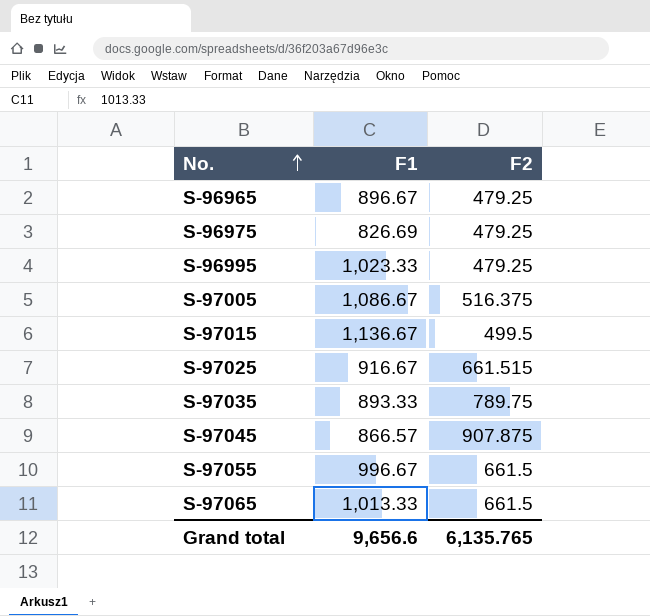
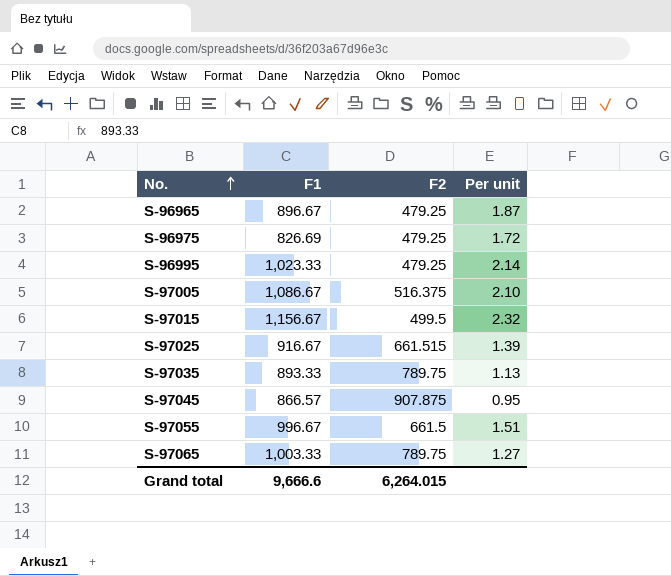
column Per unit | formula: none -> [F1] / [F2]
S-97015 | F1: 1,136.67 -> 1,156.67
S-97065 | F1: 1,013.33 -> 1,003.33
S-97065 | F2: 661.5 -> 789.75
Grand total | F1: 9,656.6 -> 9,666.6
Grand total | F2: 6,135.765 -> 6,264.015

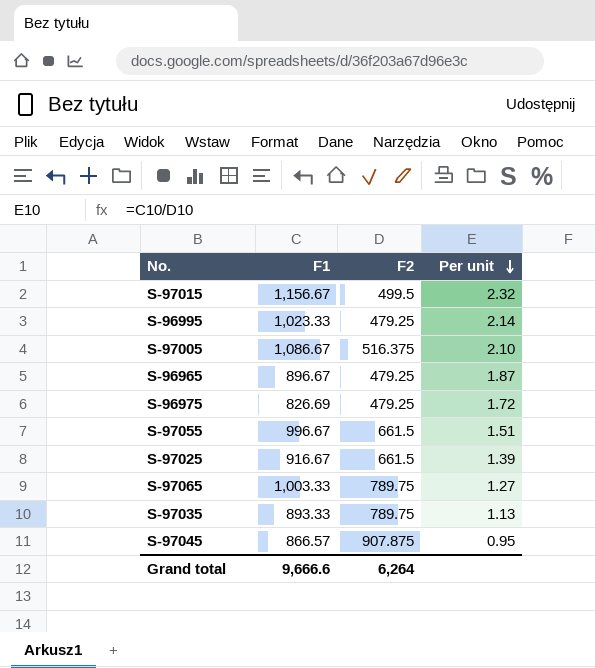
row order: No. ascending -> Per unit descending
S-97025 | F2: 661.515 -> 661.5
Grand total | F2: 6,264.015 -> 6,264

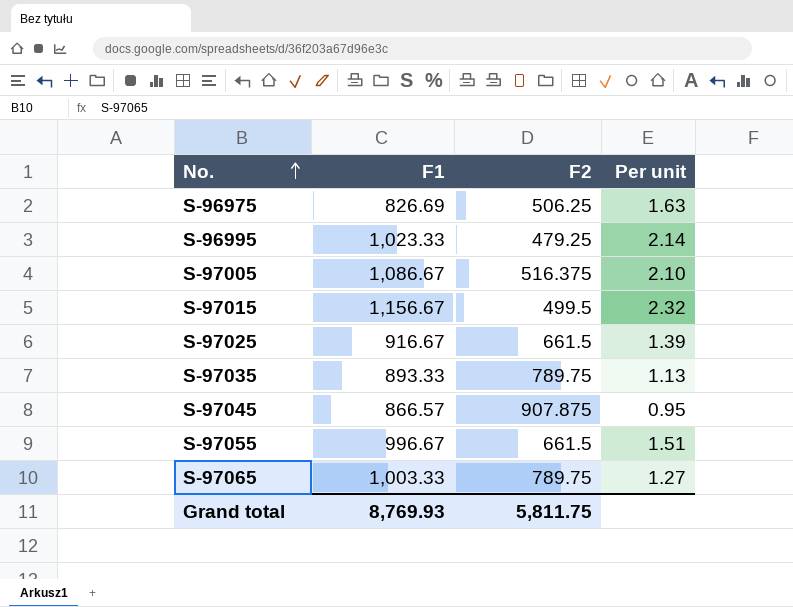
row order: Per unit descending -> No. ascending
row S-96965: 896.67 | 479.25 | 1.87 -> none
S-96975 | F2: 479.25 -> 506.25
S-96975 | Per unit: 1.72 -> 1.63
Grand total | F1: 9,666.6 -> 8,769.93
Grand total | F2: 6,264 -> 5,811.75

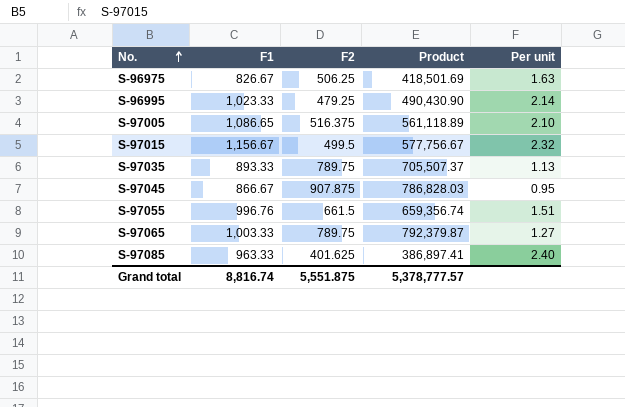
column Product | formula: none -> [F1] * [F2]
row S-97025: 916.67 | 661.5 | 1.39 -> none
S-96975 | F1: 826.69 -> 826.67
S-97005 | F1: 1,086.67 -> 1,086.65
S-97045 | F1: 866.57 -> 866.67
S-97055 | F1: 996.67 -> 996.76
row S-97085: none -> 963.33 | 401.625 | 386,897.41 | 2.40
Grand total | F1: 8,769.93 -> 8,816.74
Grand total | F2: 5,811.75 -> 5,551.875

